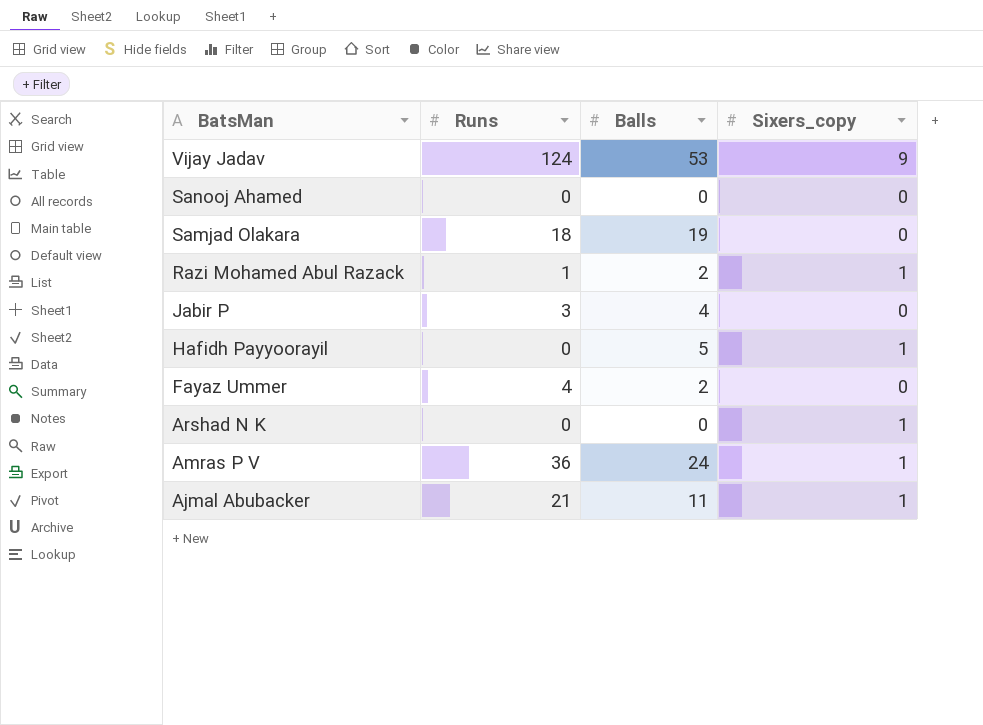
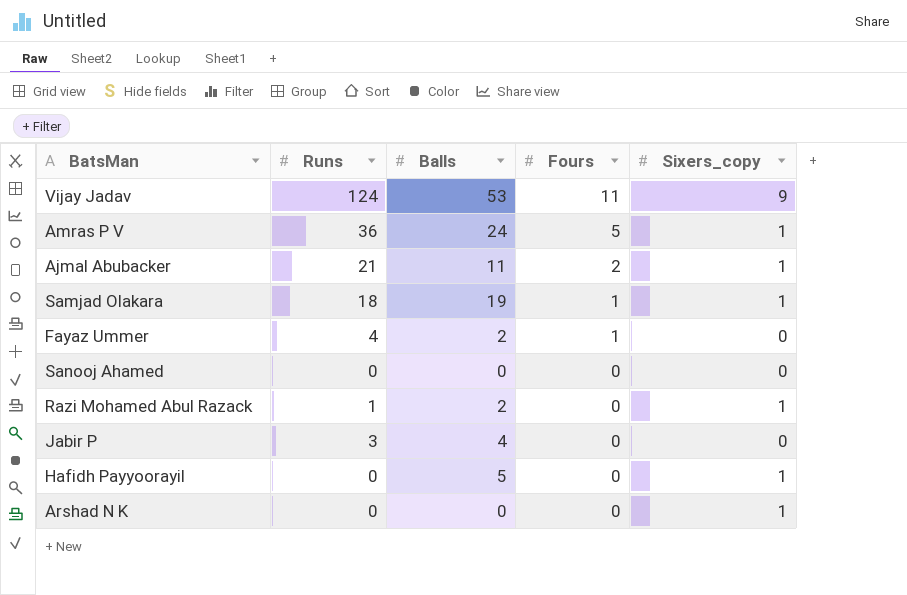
row order: BatsMan descending -> Fours descending
column Fours | position: none -> 4
Samjad Olakara | Sixers_copy: 0 -> 1

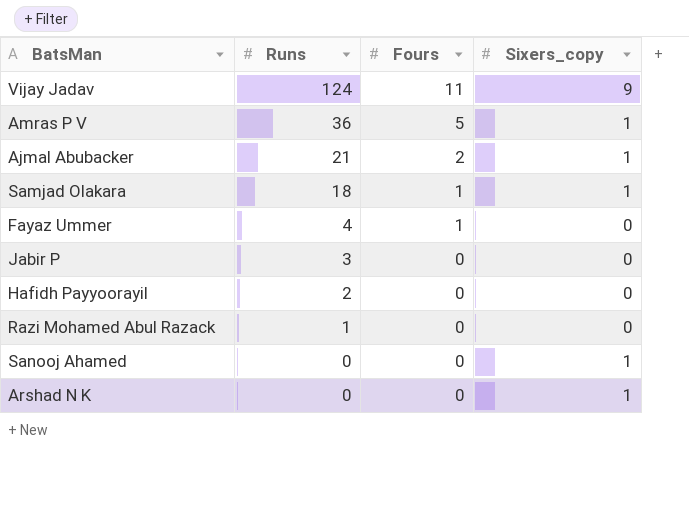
row order: Fours descending -> Runs descending
column Balls | position: 3 -> none
Hafidh Payyoorayil | Runs: 0 -> 2
Hafidh Payyoorayil | Sixers_copy: 1 -> 0
Razi Mohamed Abul Razack | Sixers_copy: 1 -> 0
Sanooj Ahamed | Sixers_copy: 0 -> 1

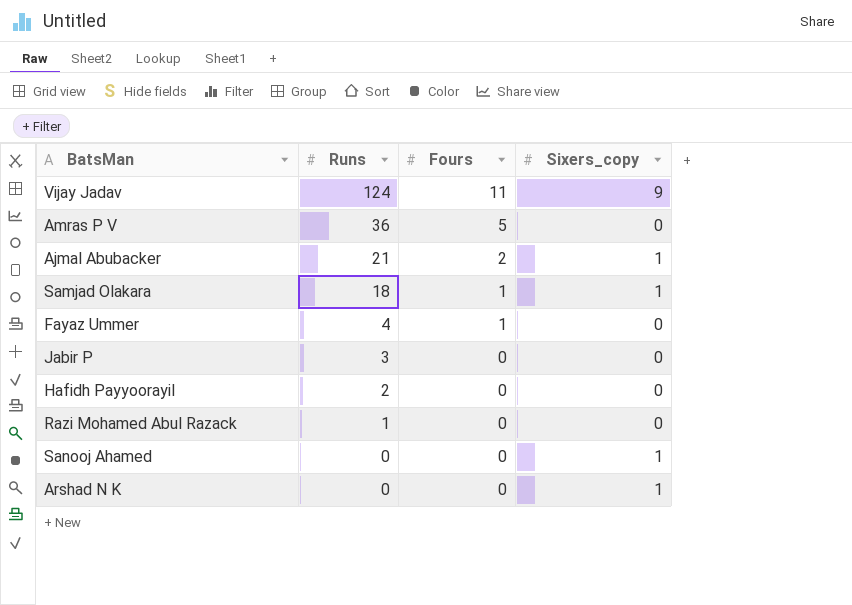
Amras P V | Sixers_copy: 1 -> 0

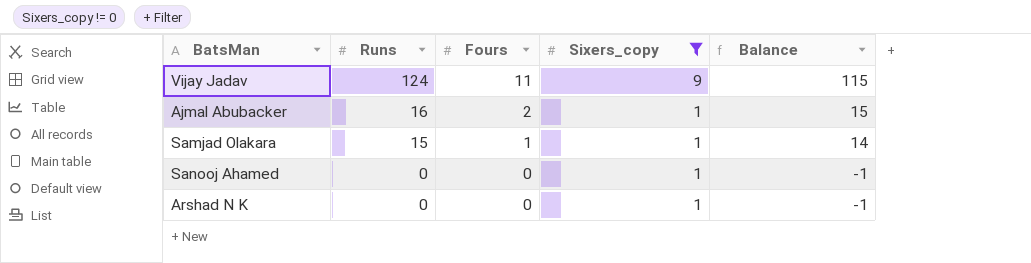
filter: none -> Sixers_copy != 0
column Balance | formula: none -> [Runs] - [Sixers_copy]
Ajmal Abubacker | Runs: 21 -> 16
Samjad Olakara | Runs: 18 -> 15

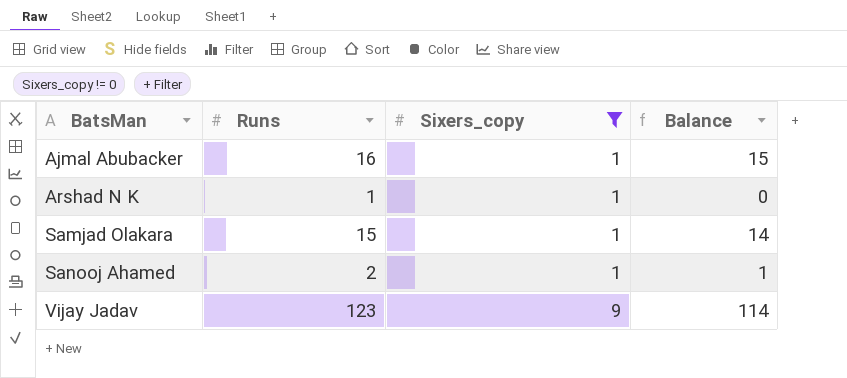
row order: Runs descending -> BatsMan ascending
column Fours | position: 3 -> none
Arshad N K | Runs: 0 -> 1
Arshad N K | Balance: -1 -> 0
Sanooj Ahamed | Runs: 0 -> 2
Sanooj Ahamed | Balance: -1 -> 1
Vijay Jadav | Runs: 124 -> 123
Vijay Jadav | Balance: 115 -> 114

